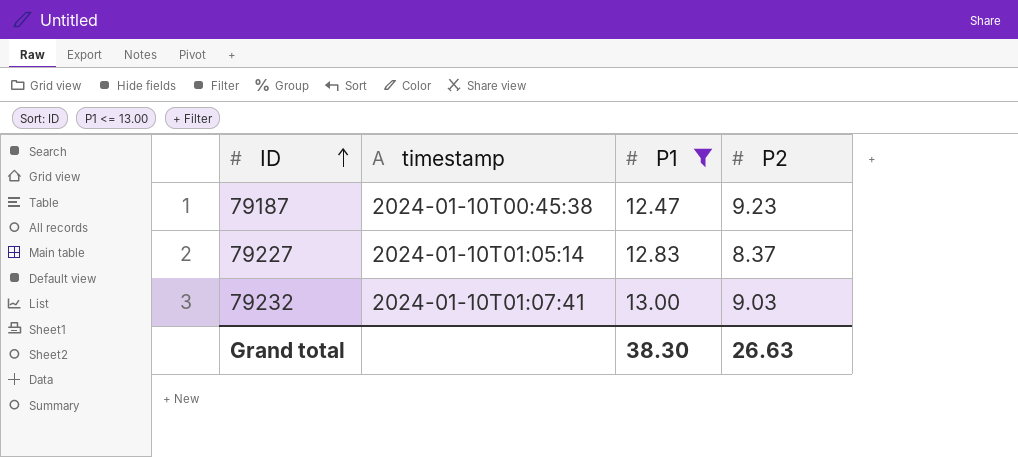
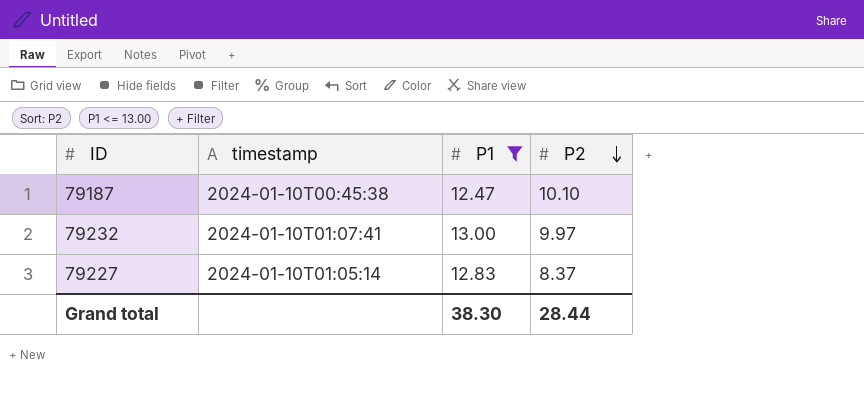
row order: ID ascending -> P2 descending
79187 | P2: 9.23 -> 10.10
79232 | P2: 9.03 -> 9.97
Grand total | P2: 26.63 -> 28.44

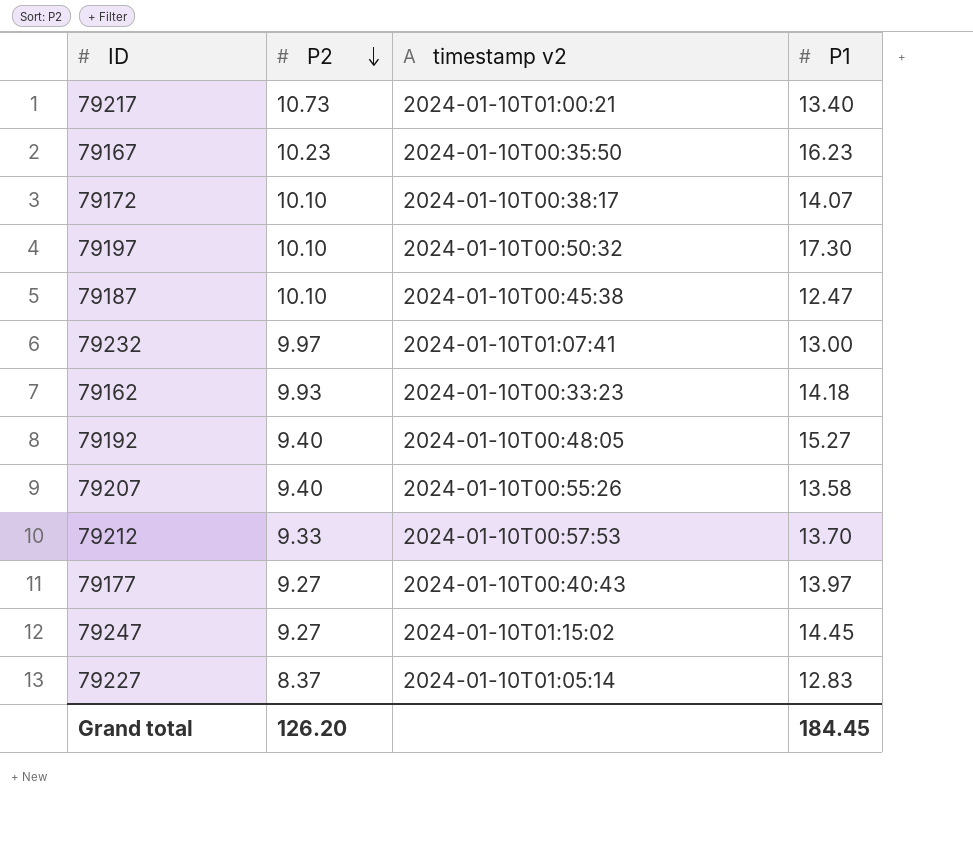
filter: P1 <= 13.00 -> none
column P2 | position: 4 -> 2
column name: timestamp -> timestamp v2
Grand total | P2: 28.44 -> 126.20
Grand total | P1: 38.30 -> 184.45

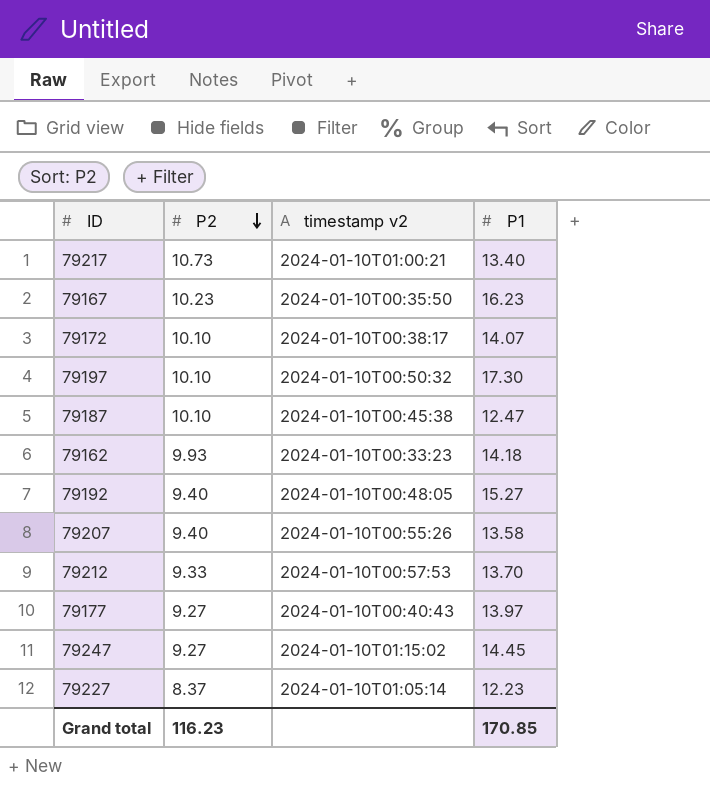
row 79232: 9.97 | 2024-01-10T01:07:41 | 13.00 -> none
79227 | P1: 12.83 -> 12.23
Grand total | P2: 126.20 -> 116.23
Grand total | P1: 184.45 -> 170.85

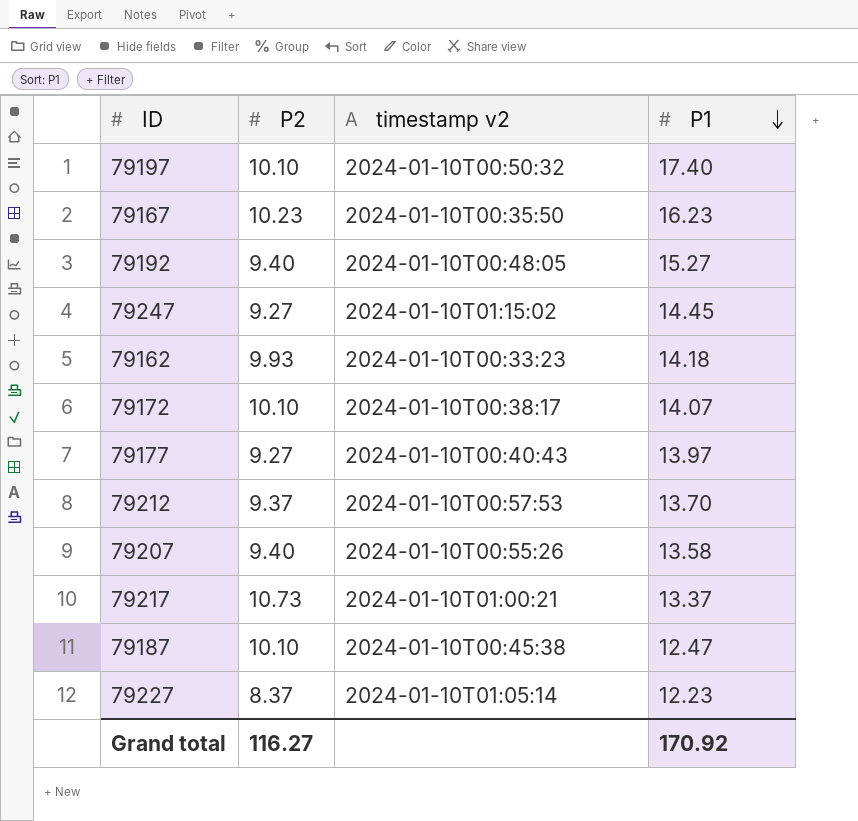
row order: P2 descending -> P1 descending
79197 | P1: 17.30 -> 17.40
79212 | P2: 9.33 -> 9.37
79217 | P1: 13.40 -> 13.37
Grand total | P2: 116.23 -> 116.27
Grand total | P1: 170.85 -> 170.92

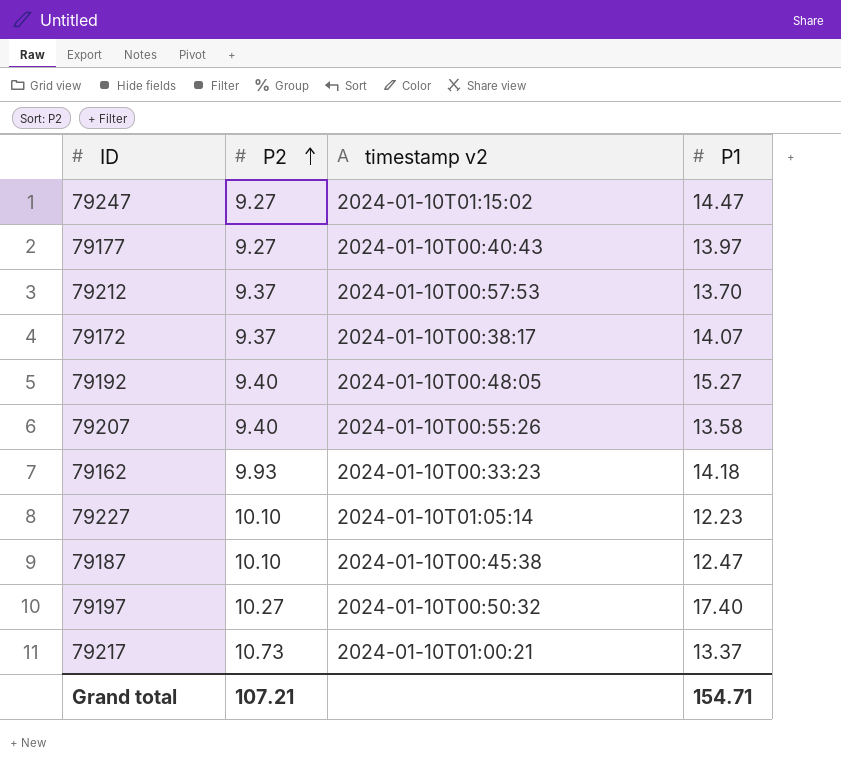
row order: P1 descending -> P2 ascending
row 79167: 10.23 | 2024-01-10T00:35:50 | 16.23 -> none
79247 | P1: 14.45 -> 14.47
79172 | P2: 10.10 -> 9.37
79227 | P2: 8.37 -> 10.10
79197 | P2: 10.10 -> 10.27
Grand total | P2: 116.27 -> 107.21
Grand total | P1: 170.92 -> 154.71

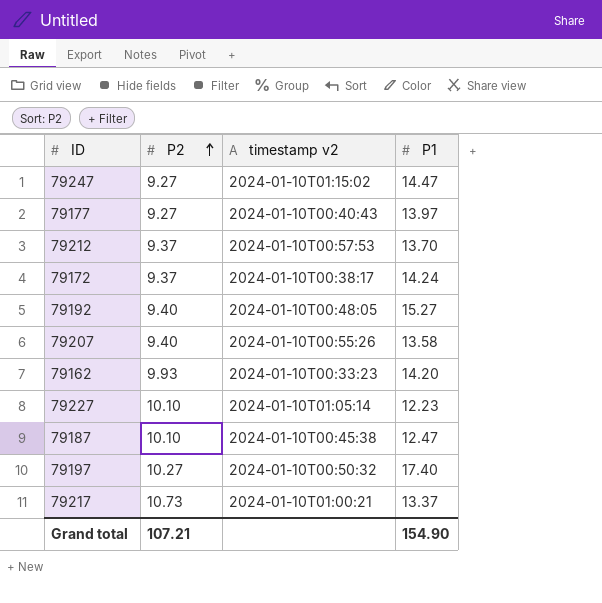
79172 | P1: 14.07 -> 14.24
79162 | P1: 14.18 -> 14.20
Grand total | P1: 154.71 -> 154.90

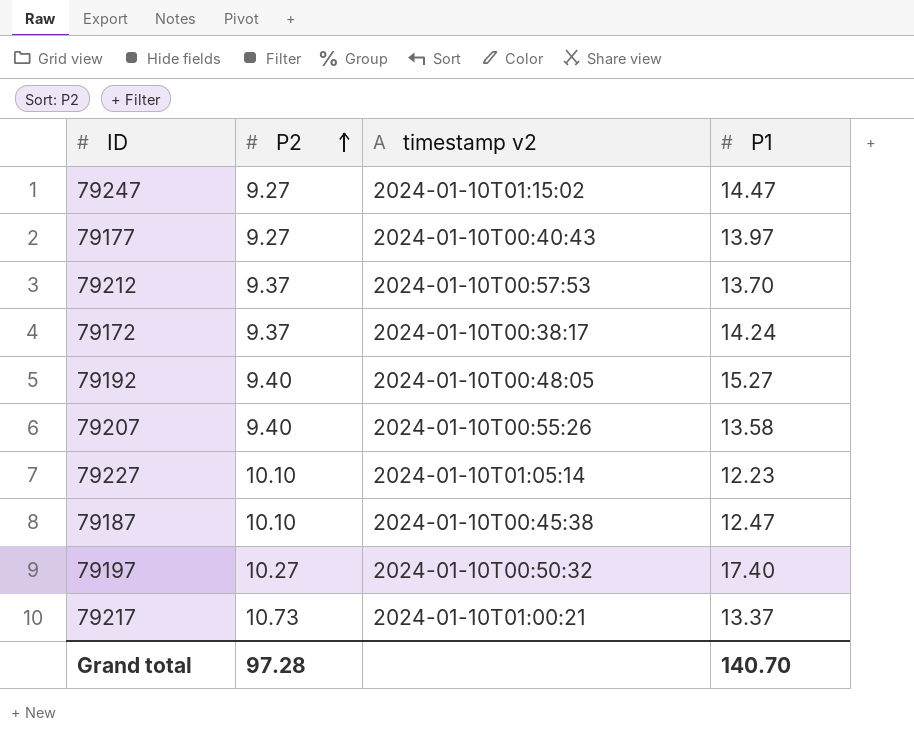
row 79162: 9.93 | 2024-01-10T00:33:23 | 14.20 -> none
Grand total | P2: 107.21 -> 97.28
Grand total | P1: 154.90 -> 140.70

